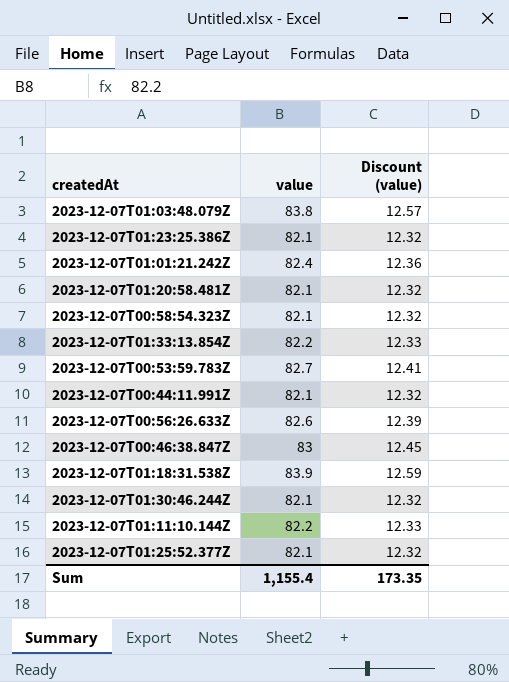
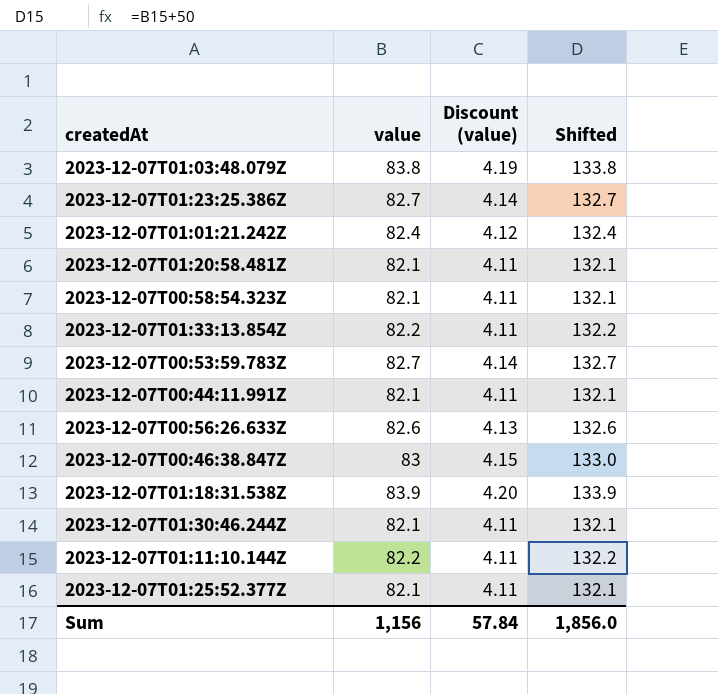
column Discount (value) | formula: [value] * 0.15 -> [value] * 0.05
column Shifted | formula: none -> [value] + 50
2023-12-07T01:23:25.386Z | value: 82.1 -> 82.7
Sum | value: 1,155.4 -> 1,156
Sum | Discount (value): 173.35 -> 57.84

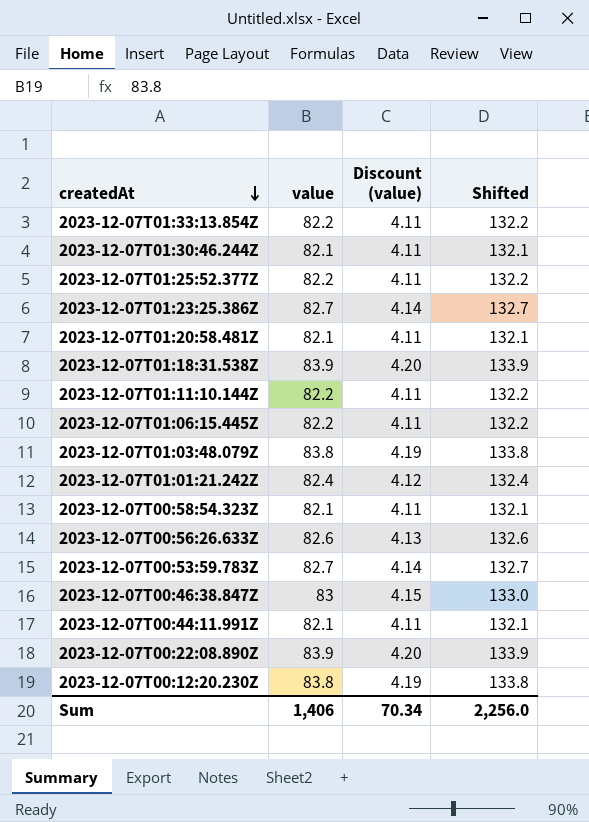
row order: none -> createdAt descending
2023-12-07T01:25:52.377Z | value: 82.1 -> 82.2
2023-12-07T01:25:52.377Z | Shifted: 132.1 -> 132.2
row 2023-12-07T01:06:15.445Z: none -> 82.2 | 4.11 | 132.2
row 2023-12-07T00:22:08.890Z: none -> 83.9 | 4.20 | 133.9
row 2023-12-07T00:12:20.230Z: none -> 83.8 | 4.19 | 133.8
Sum | value: 1,156 -> 1,406
Sum | Discount (value): 57.84 -> 70.34
Sum | Shifted: 1,856.0 -> 2,256.0

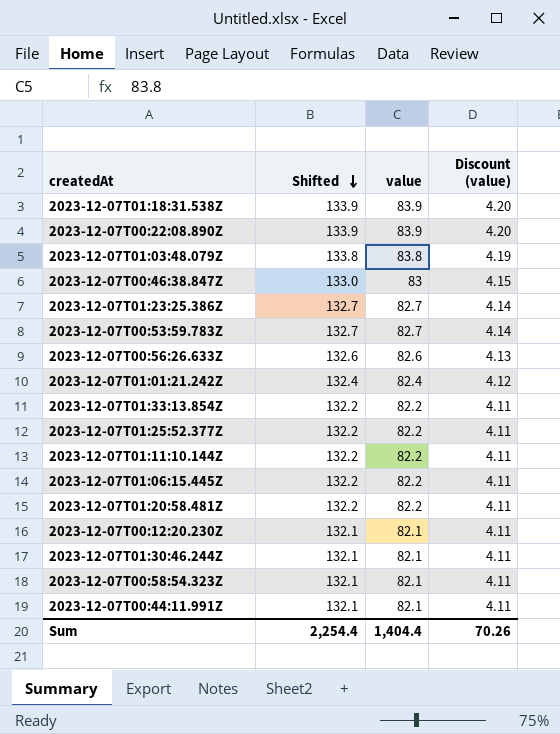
row order: createdAt descending -> Shifted descending
column Shifted | position: 4 -> 2
2023-12-07T01:20:58.481Z | Shifted: 132.1 -> 132.2
2023-12-07T01:20:58.481Z | value: 82.1 -> 82.2
2023-12-07T00:12:20.230Z | Shifted: 133.8 -> 132.1
2023-12-07T00:12:20.230Z | value: 83.8 -> 82.1
2023-12-07T00:12:20.230Z | Discount (value): 4.19 -> 4.11
Sum | Shifted: 2,256.0 -> 2,254.4
Sum | value: 1,406 -> 1,404.4
Sum | Discount (value): 70.34 -> 70.26

